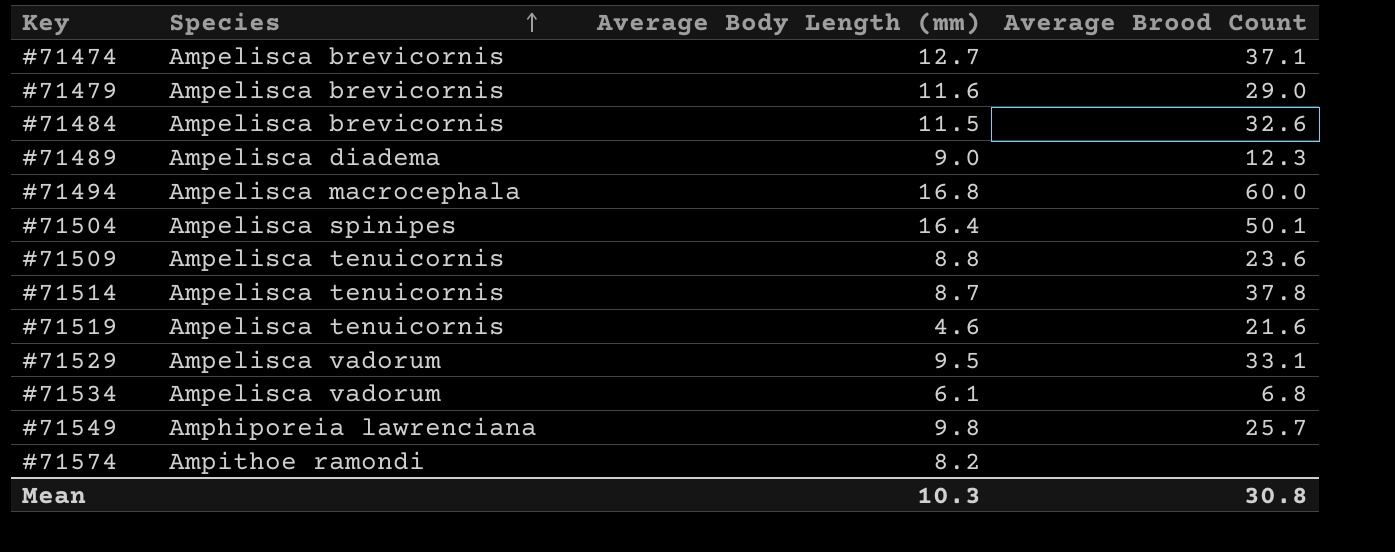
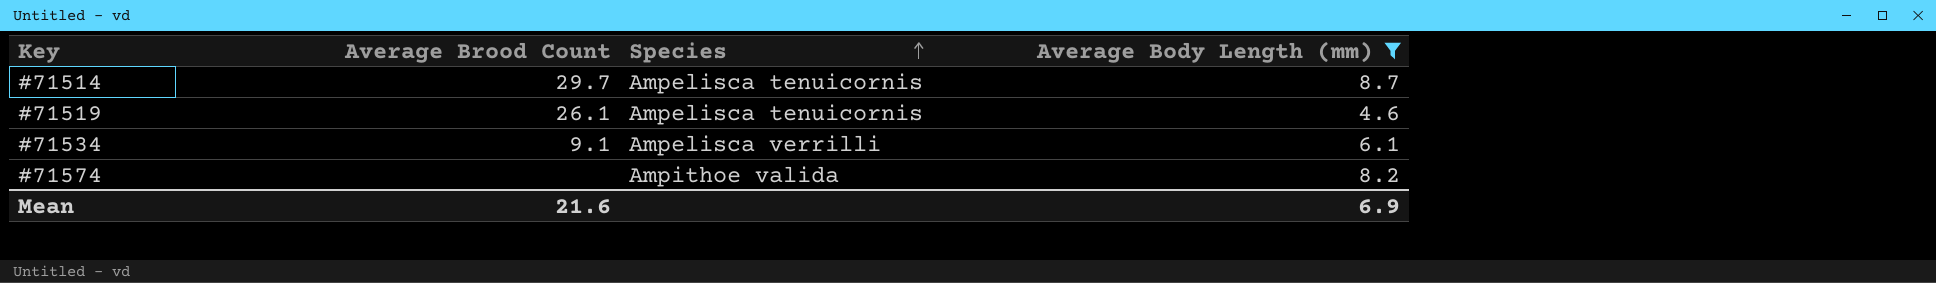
filter: none -> Average Body Length (mm) <= 8.7
column Average Brood Count | position: 4 -> 2
#71514 | Average Brood Count: 37.8 -> 29.7
#71519 | Average Brood Count: 21.6 -> 26.1
#71534 | Average Brood Count: 6.8 -> 9.1
#71534 | Species: Ampelisca vadorum -> Ampelisca verrilli
#71574 | Species: Ampithoe ramondi -> Ampithoe valida
Mean | Average Brood Count: 30.8 -> 21.6
Mean | Average Body Length (mm): 10.3 -> 6.9

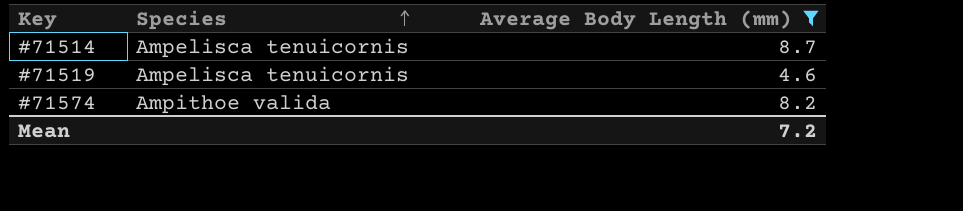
column Average Brood Count | position: 2 -> none
row #71534: 9.1 | Ampelisca verrilli | 6.1 -> none
Mean | Average Body Length (mm): 6.9 -> 7.2

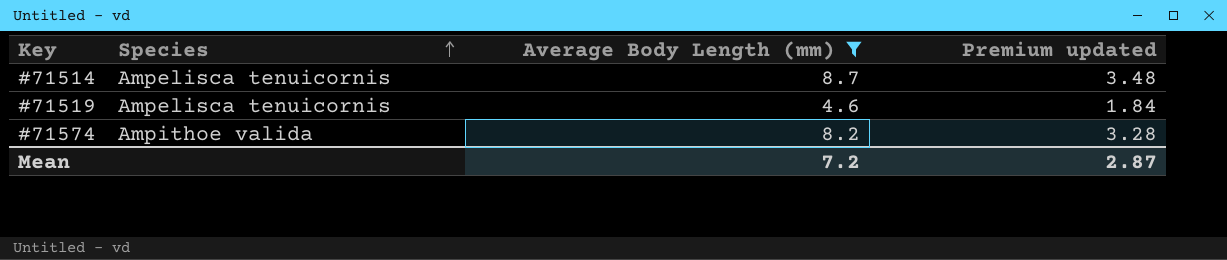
column Premium updated | formula: none -> [Average Body Length (mm)] * 0.4

